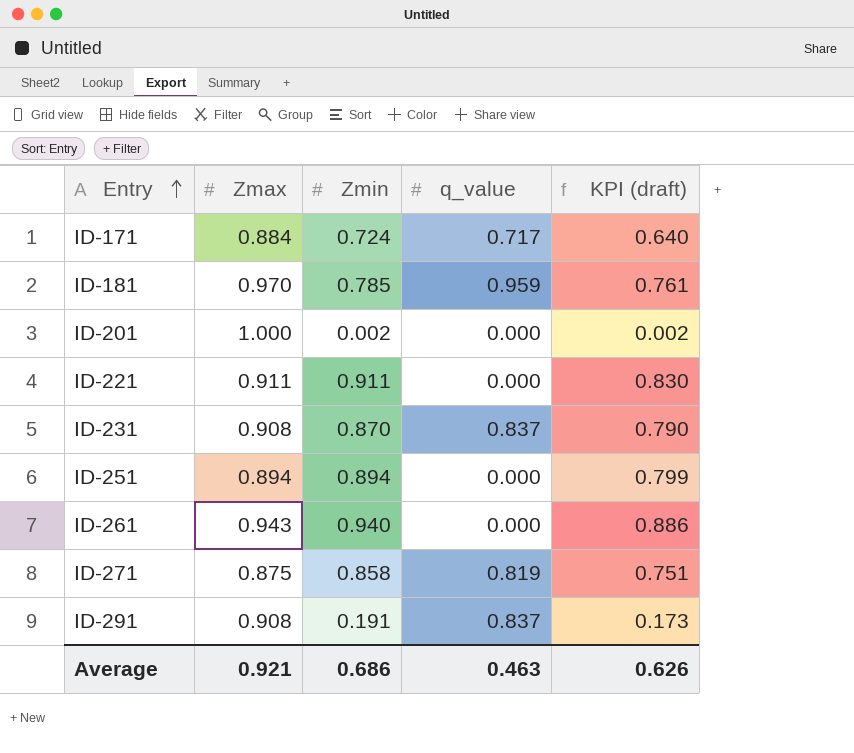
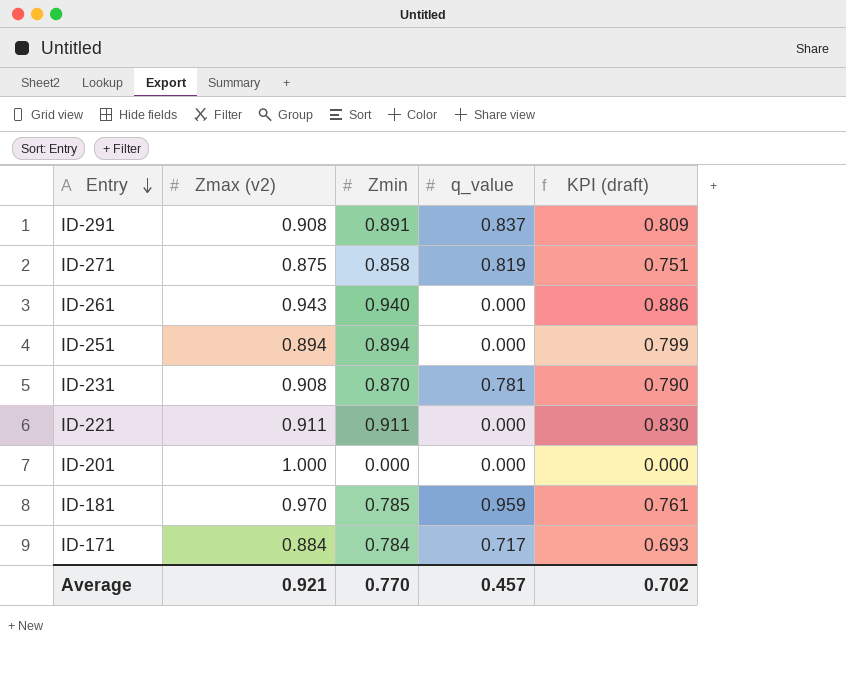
row order: Entry ascending -> Entry descending
column name: Zmax -> Zmax (v2)
ID-291 | Zmin: 0.191 -> 0.891
ID-291 | KPI (draft): 0.173 -> 0.809
ID-231 | q_value: 0.837 -> 0.781
ID-201 | Zmin: 0.002 -> 0.000
ID-201 | KPI (draft): 0.002 -> 0.000
ID-171 | Zmin: 0.724 -> 0.784
ID-171 | KPI (draft): 0.640 -> 0.693
Average | Zmin: 0.686 -> 0.770
Average | q_value: 0.463 -> 0.457
Average | KPI (draft): 0.626 -> 0.702

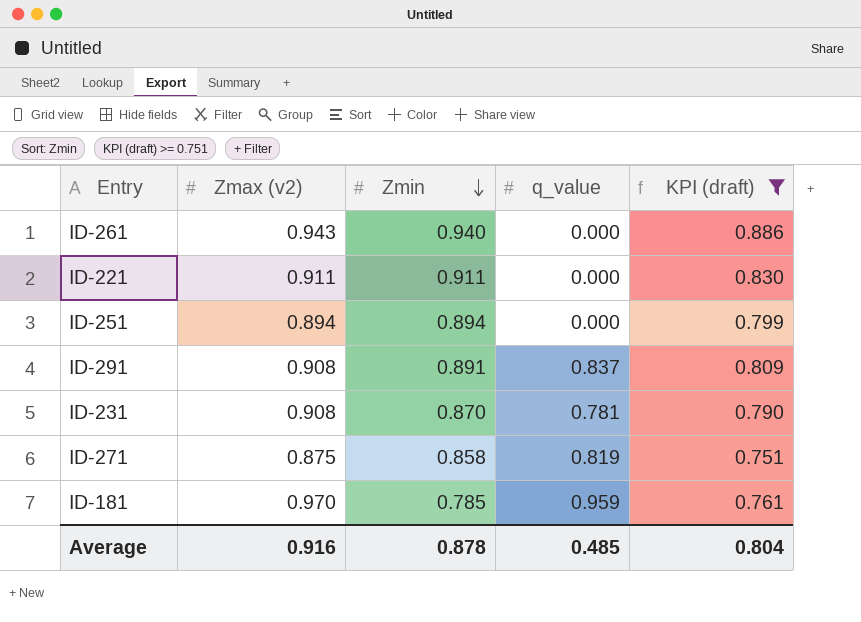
filter: none -> KPI (draft) >= 0.751
row order: Entry descending -> Zmin descending
Average | Zmax (v2): 0.921 -> 0.916
Average | Zmin: 0.770 -> 0.878
Average | q_value: 0.457 -> 0.485
Average | KPI (draft): 0.702 -> 0.804

